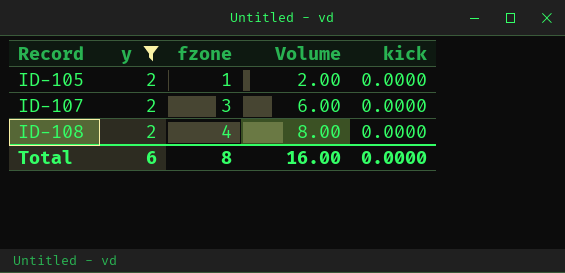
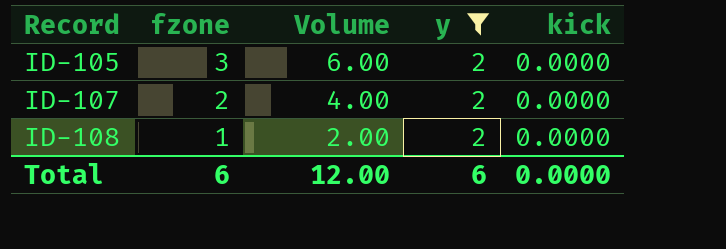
column y | position: 2 -> 4
ID-105 | fzone: 1 -> 3
ID-105 | Volume: 2.00 -> 6.00
ID-107 | fzone: 3 -> 2
ID-107 | Volume: 6.00 -> 4.00
ID-108 | fzone: 4 -> 1
ID-108 | Volume: 8.00 -> 2.00
Total | fzone: 8 -> 6
Total | Volume: 16.00 -> 12.00

